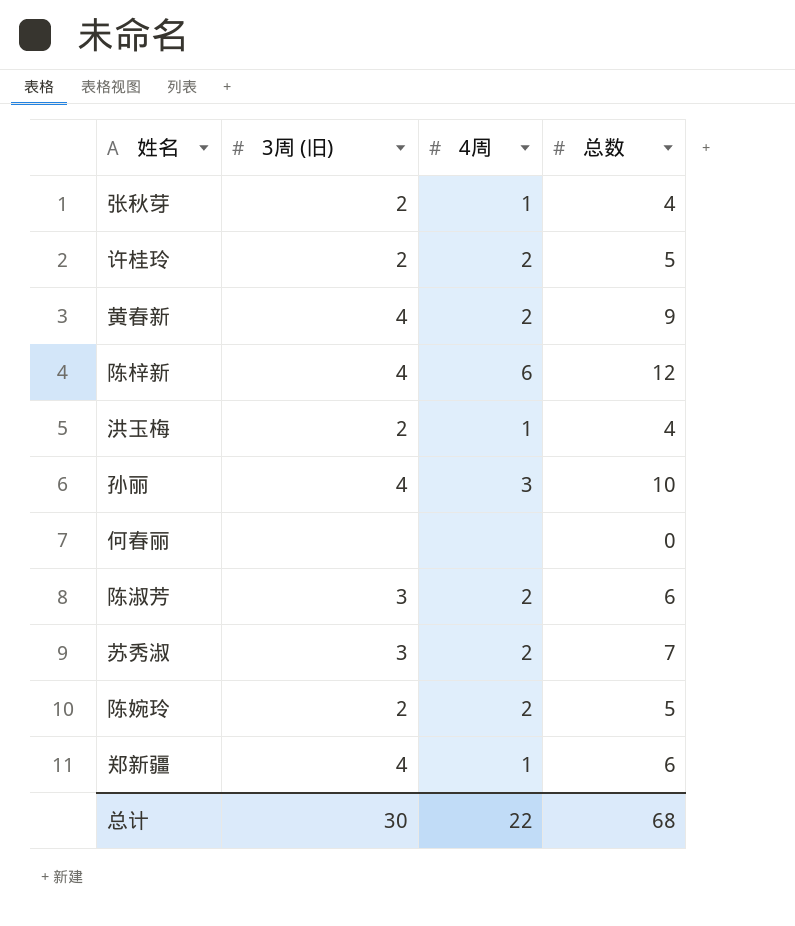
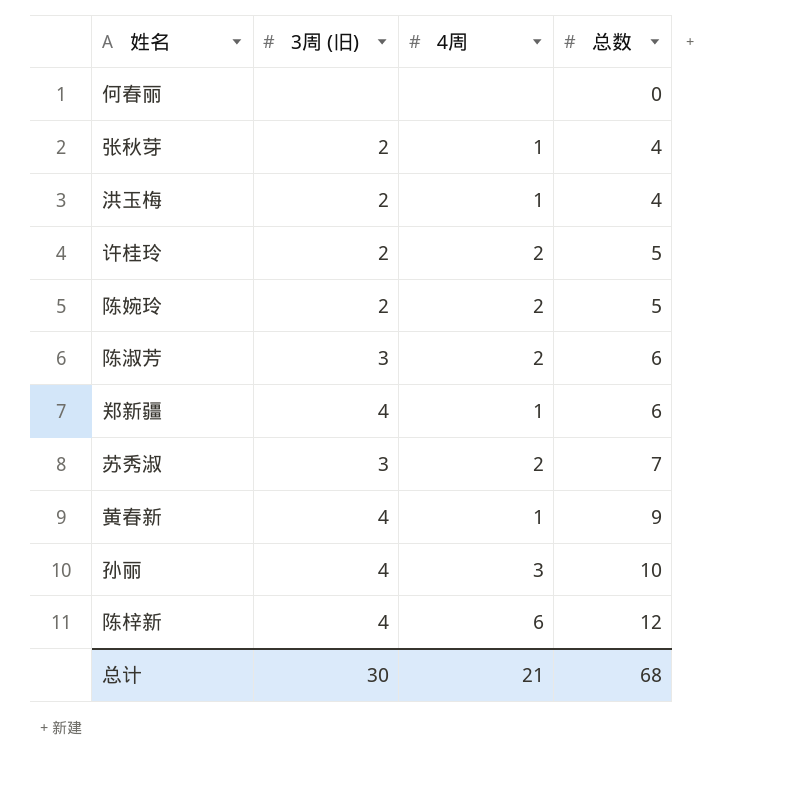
row order: none -> 总数 ascending
黄春新 | 4周: 2 -> 1
总计 | 4周: 22 -> 21

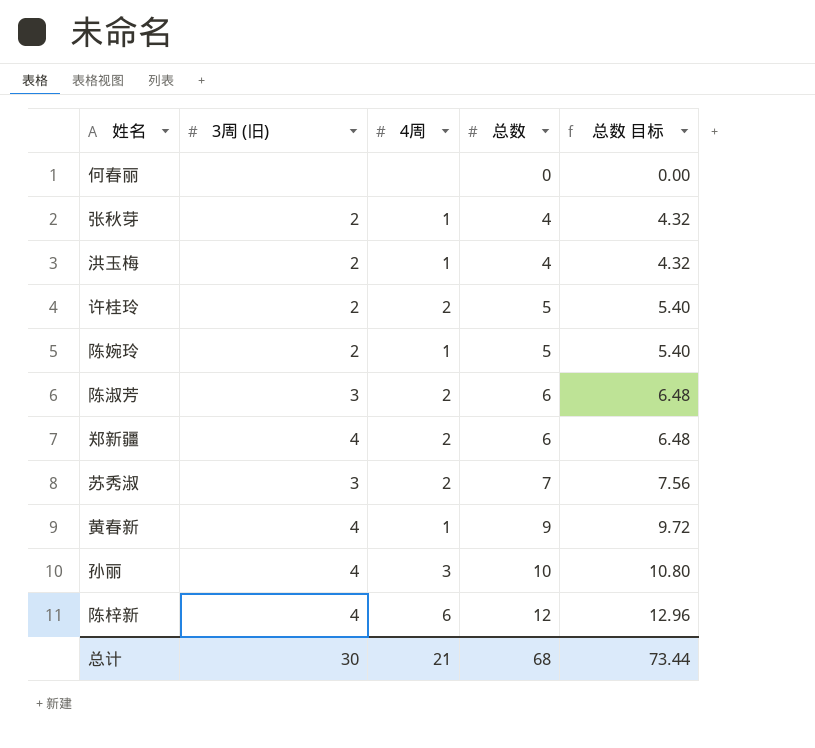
column 总数 目标 | formula: none -> [总数] * 1.08
陈婉玲 | 4周: 2 -> 1
郑新疆 | 4周: 1 -> 2

